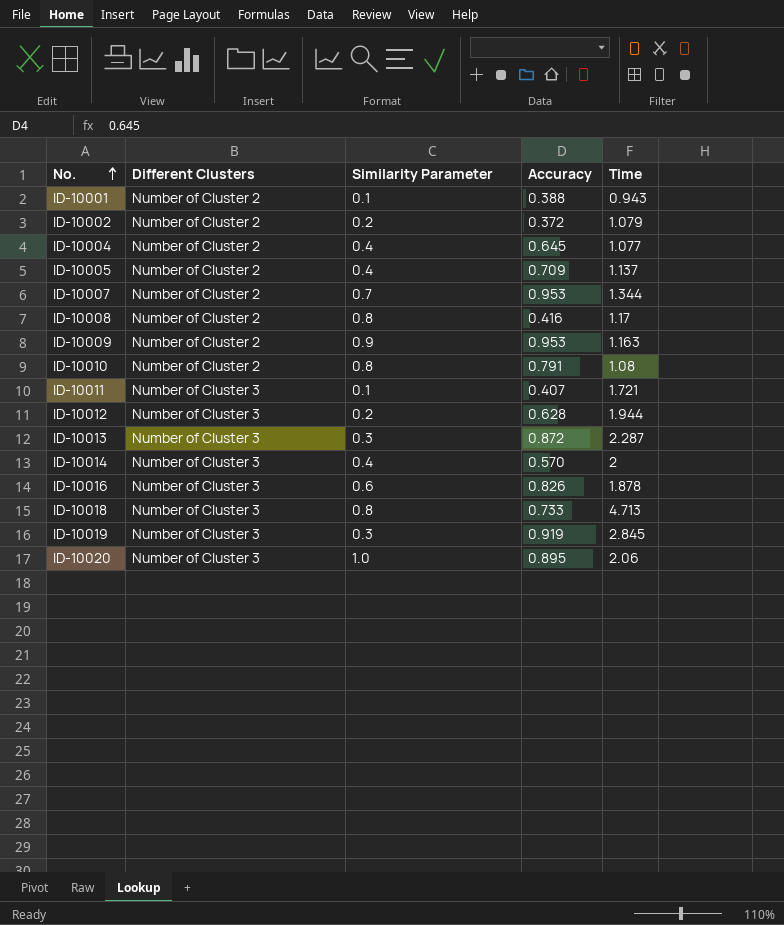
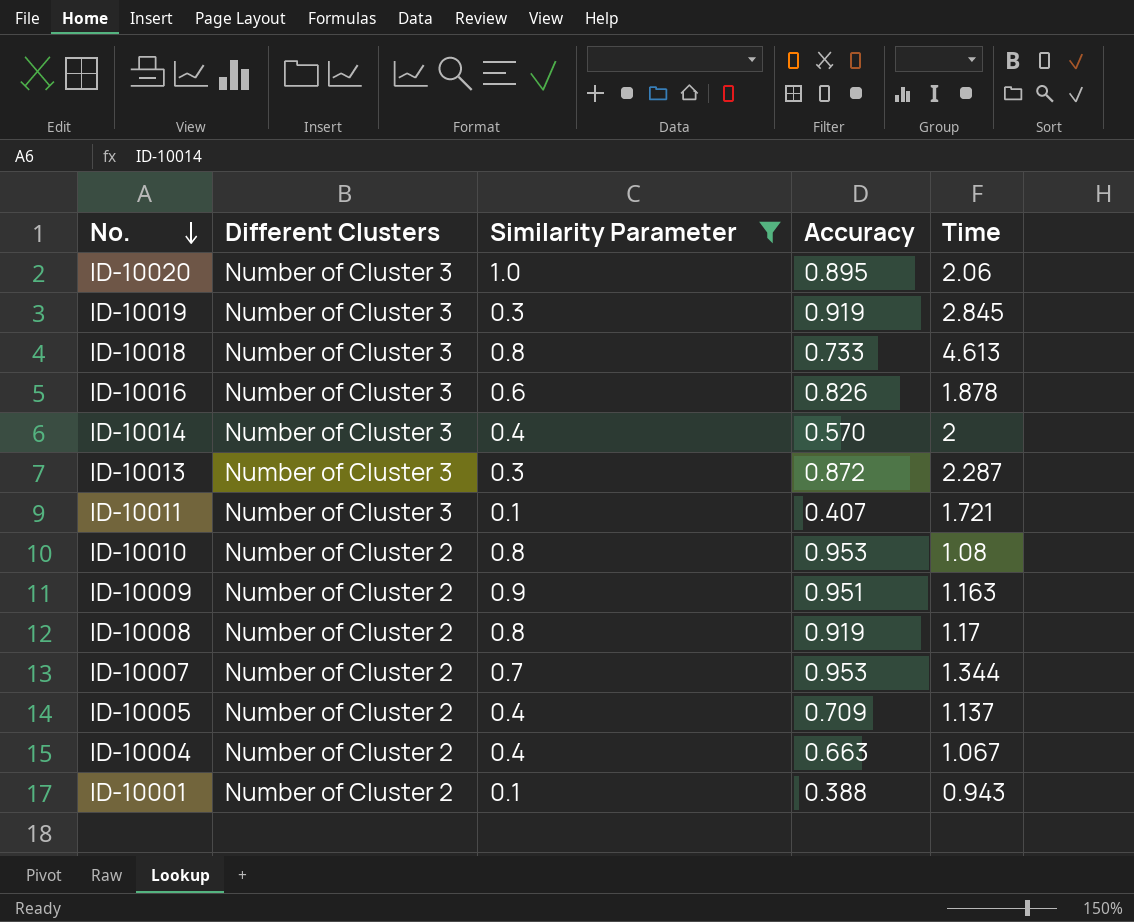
filter: none -> Similarity Parameter != 0.2
row order: No. ascending -> No. descending
ID-10018 | Time: 4.713 -> 4.613
ID-10010 | Accuracy: 0.791 -> 0.953
ID-10009 | Accuracy: 0.953 -> 0.951
ID-10008 | Accuracy: 0.416 -> 0.919
ID-10004 | Accuracy: 0.645 -> 0.663
ID-10004 | Time: 1.077 -> 1.067

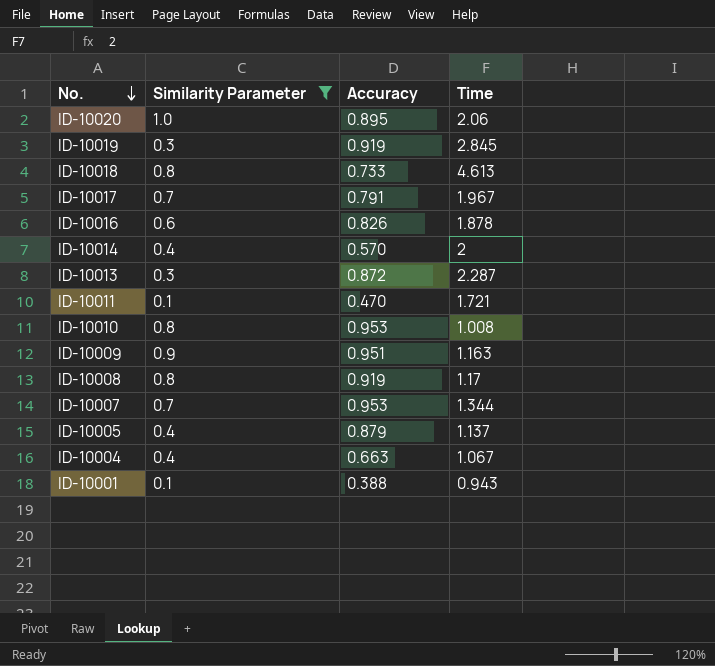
column Different Clusters | position: 2 -> none
row ID-10017: none -> 0.7 | 0.791 | 1.967
ID-10011 | Accuracy: 0.407 -> 0.470
ID-10010 | Time: 1.08 -> 1.008
ID-10005 | Accuracy: 0.709 -> 0.879

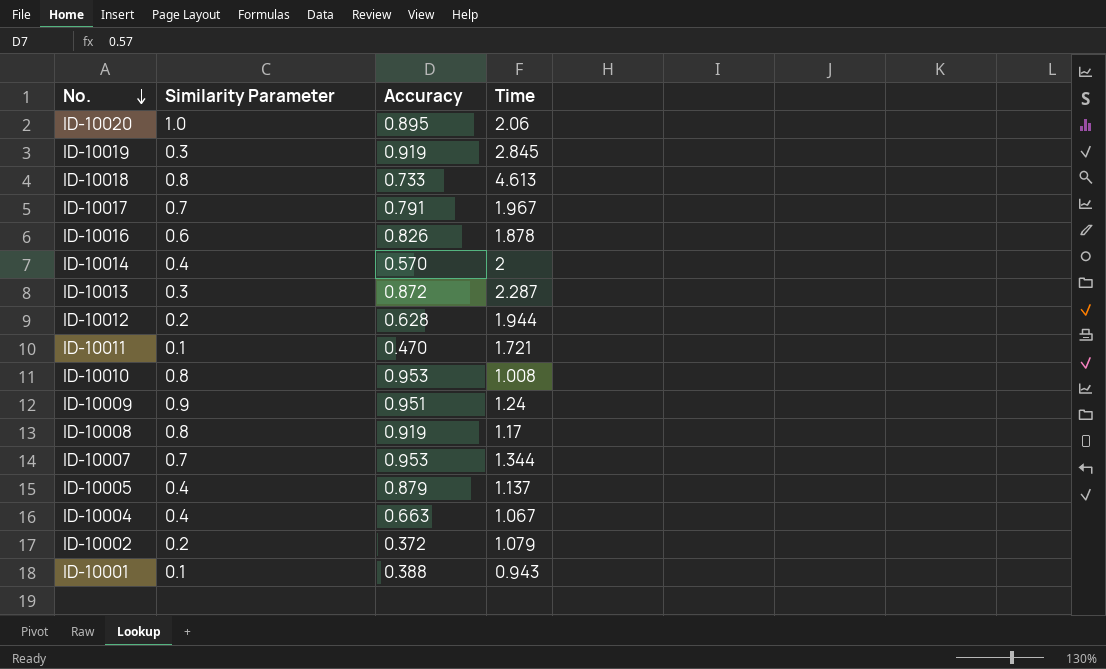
filter: Similarity Parameter != 0.2 -> none
ID-10009 | Time: 1.163 -> 1.24

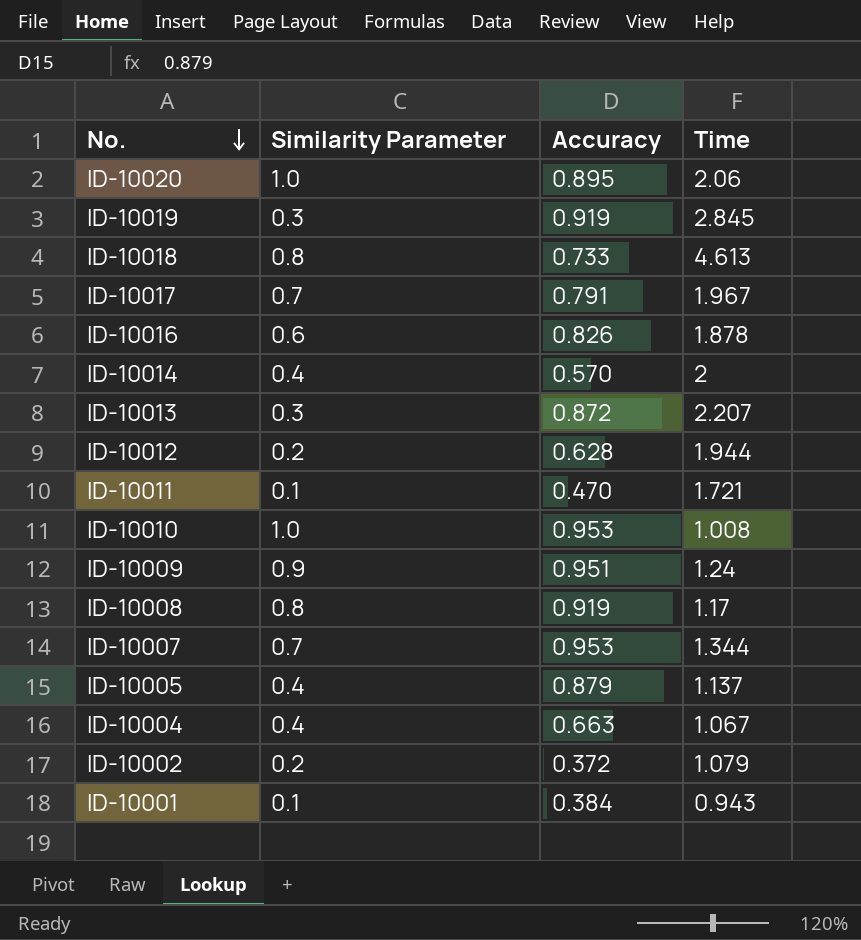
ID-10013 | Time: 2.287 -> 2.207
ID-10010 | Similarity Parameter: 0.8 -> 1.0
ID-10001 | Accuracy: 0.388 -> 0.384

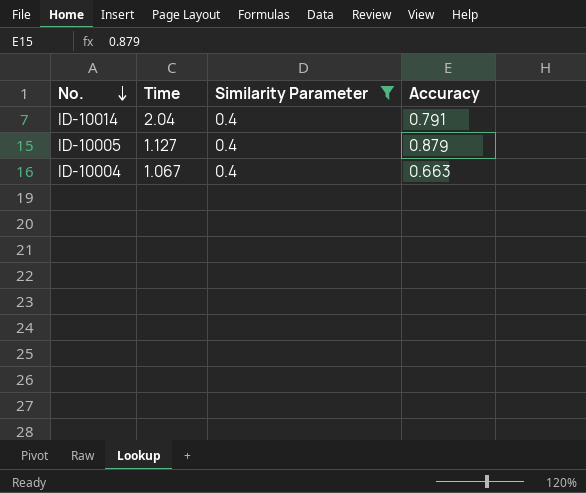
filter: none -> Similarity Parameter = 0.4
column Time | position: 4 -> 2
ID-10014 | Time: 2 -> 2.04
ID-10014 | Accuracy: 0.570 -> 0.791
ID-10005 | Time: 1.137 -> 1.127

